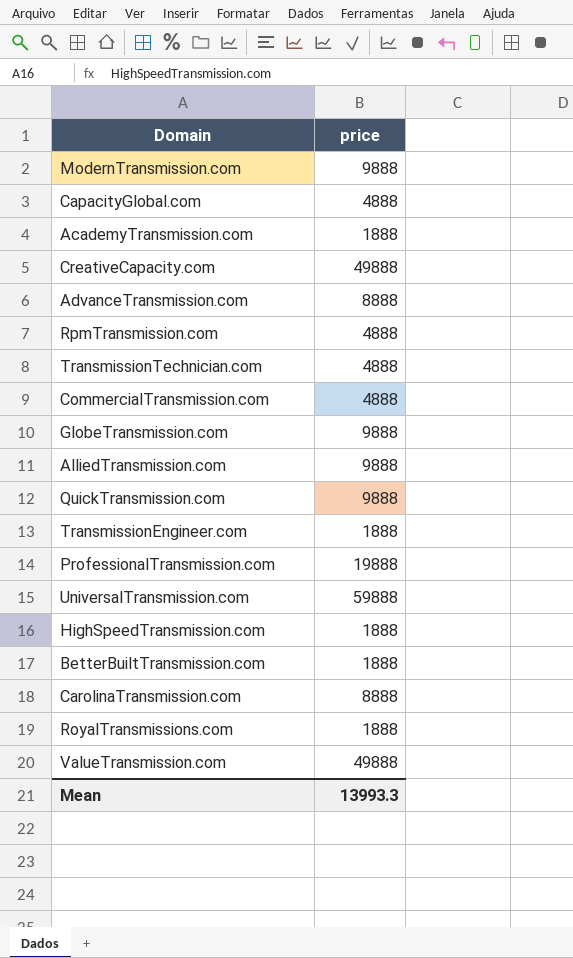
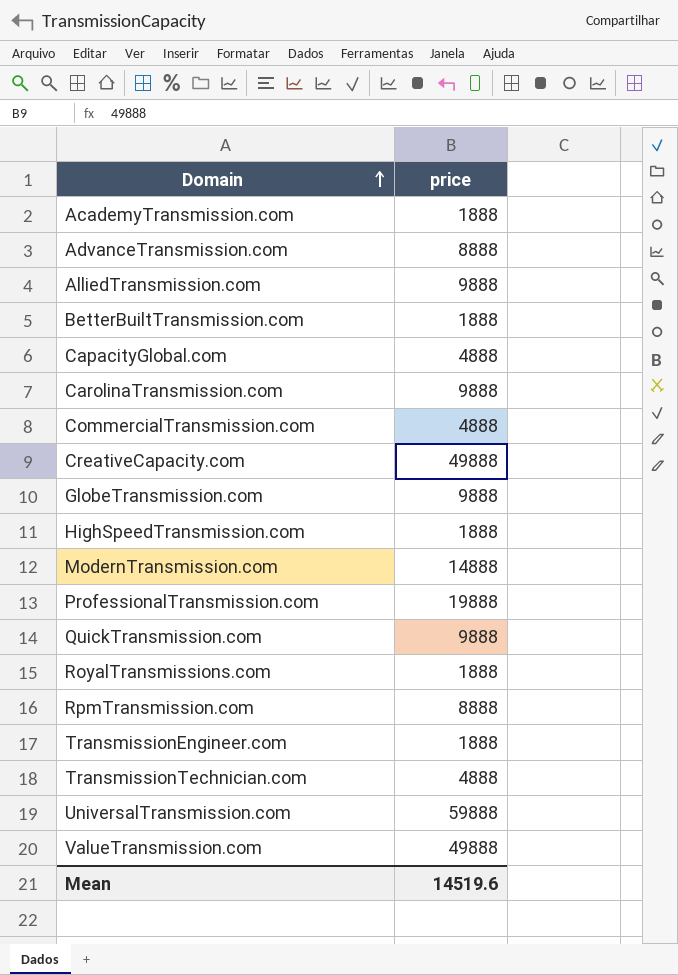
row order: none -> Domain ascending
CarolinaTransmission.com | price: 8888 -> 9888
ModernTransmission.com | price: 9888 -> 14888
RpmTransmission.com | price: 4888 -> 8888
Mean | price: 13993.3 -> 14519.6

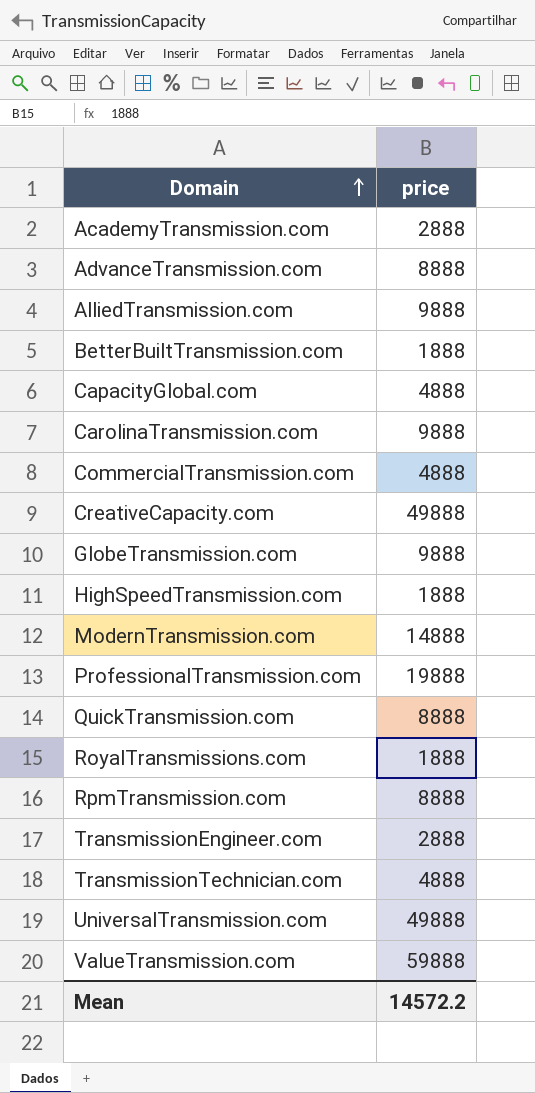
AcademyTransmission.com | price: 1888 -> 2888
QuickTransmission.com | price: 9888 -> 8888
TransmissionEngineer.com | price: 1888 -> 2888
UniversalTransmission.com | price: 59888 -> 49888
ValueTransmission.com | price: 49888 -> 59888
Mean | price: 14519.6 -> 14572.2

